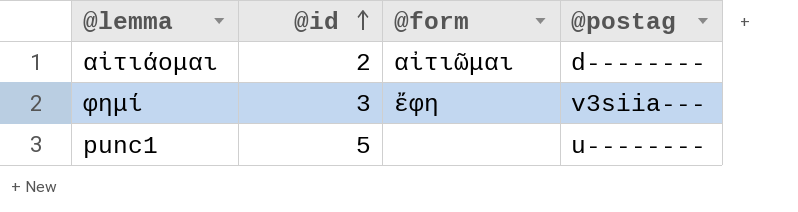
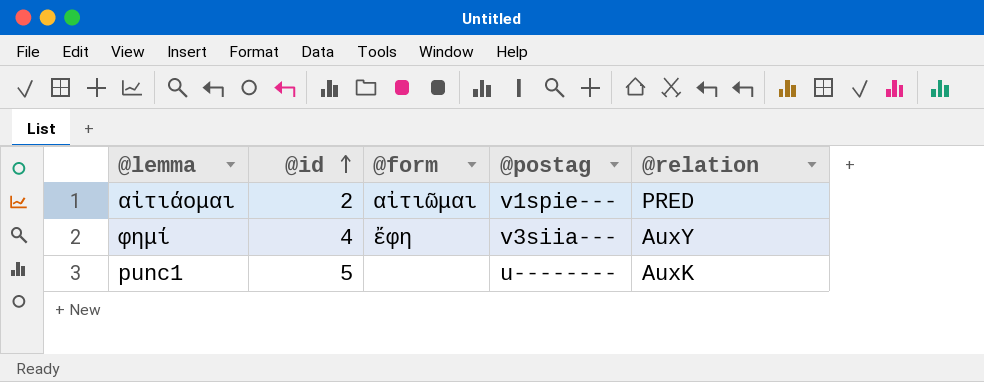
column @relation | position: none -> 5
αἰτιάομαι | @postag: d-------- -> v1spie---
φημί | @id: 3 -> 4

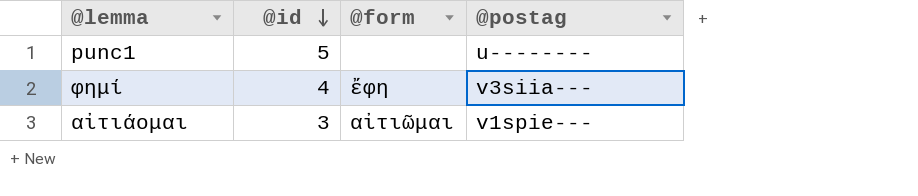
row order: @id ascending -> @id descending
column @relation | position: 5 -> none
αἰτιάομαι | @id: 2 -> 3

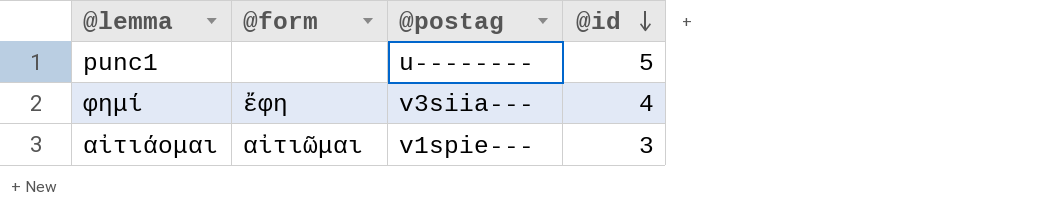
column @id | position: 2 -> 4

